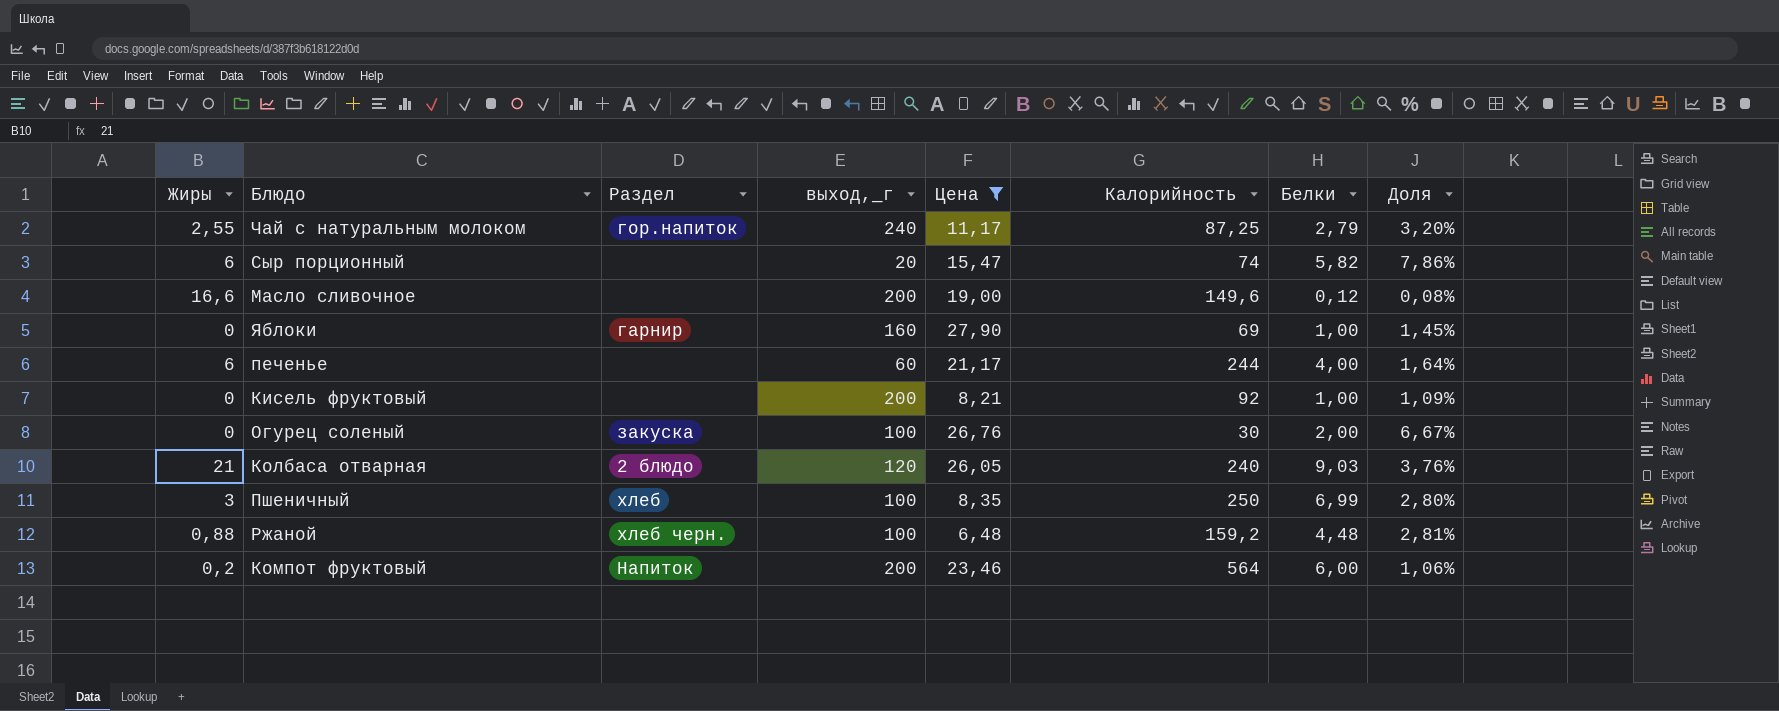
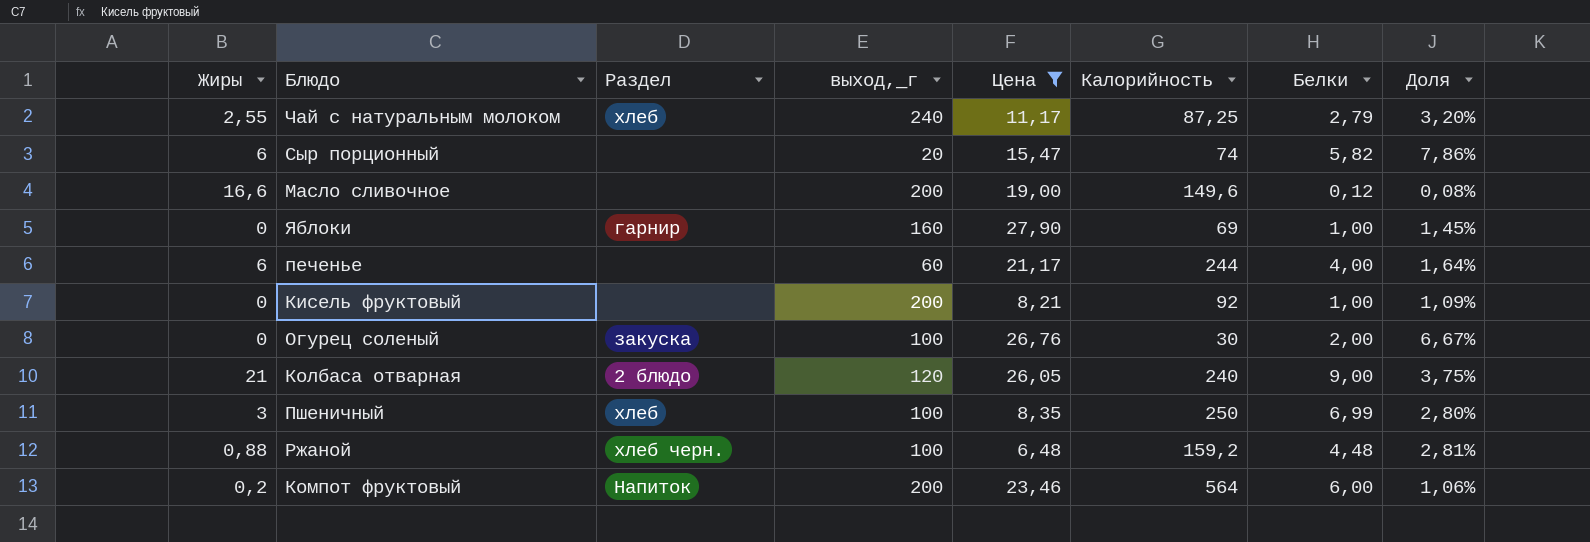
Чай с натуральным молоком | Раздел: гор.напиток -> хлеб
Колбаса отварная | Белки: 9,03 -> 9,00
Колбаса отварная | Доля: 3,76% -> 3,75%

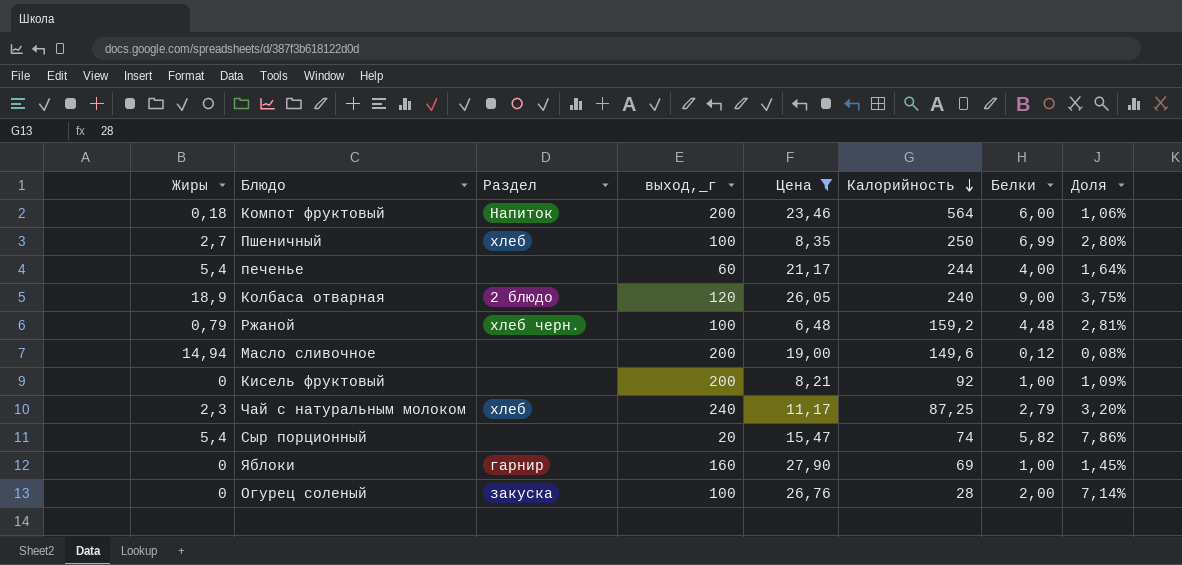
row order: none -> Калорийность descending
Компот фруктовый | Жиры: 0,2 -> 0,18
Пшеничный | Жиры: 3 -> 2,7
печенье | Жиры: 6 -> 5,4
Колбаса отварная | Жиры: 21 -> 18,9
Ржаной | Жиры: 0,88 -> 0,79
Масло сливочное | Жиры: 16,6 -> 14,94
Чай с натуральным молоком | Жиры: 2,55 -> 2,3
Сыр порционный | Жиры: 6 -> 5,4
Огурец соленый | Калорийность: 30 -> 28
Огурец соленый | Доля: 6,67% -> 7,14%

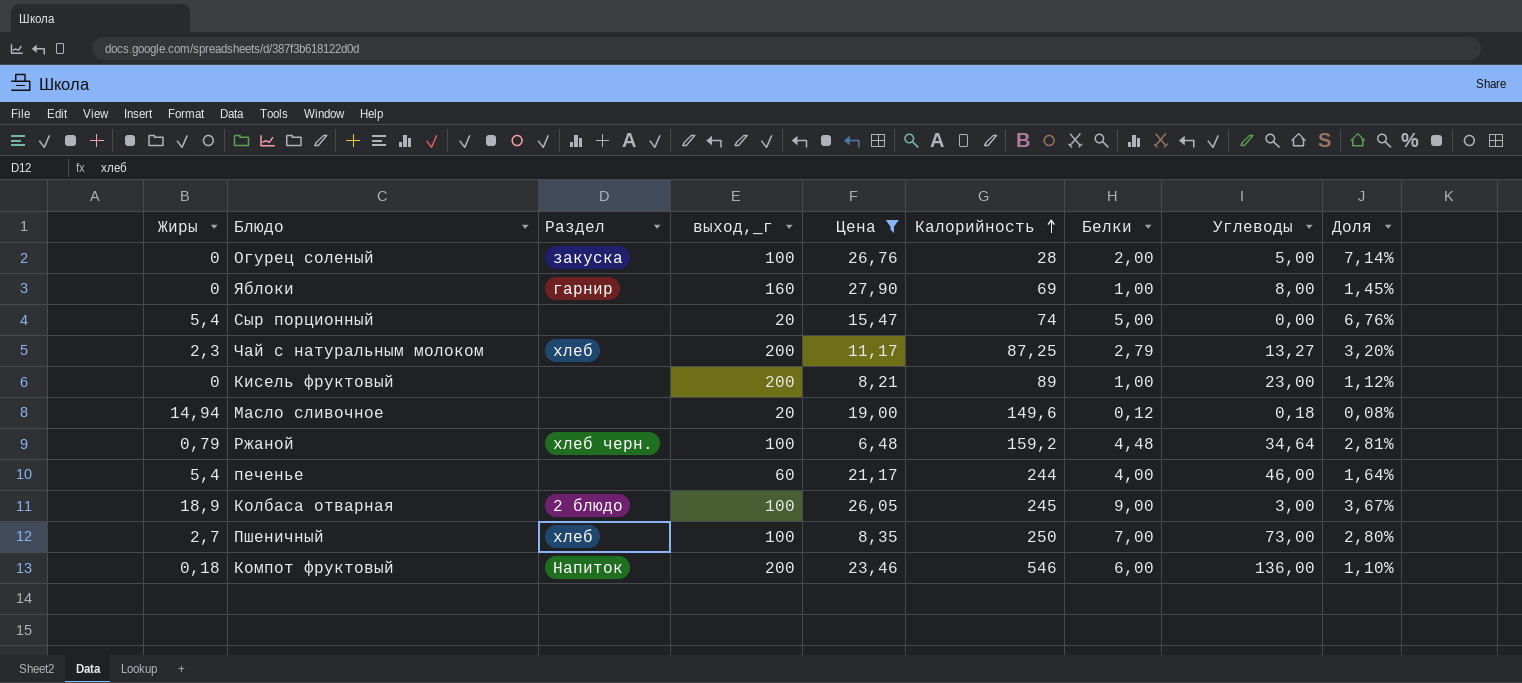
row order: Калорийность descending -> Калорийность ascending
column Углеводы | position: none -> 8
Сыр порционный | Белки: 5,82 -> 5,00
Сыр порционный | Доля: 7,86% -> 6,76%
Чай с натуральным молоком | выход,_г: 240 -> 200
Кисель фруктовый | Калорийность: 92 -> 89
Кисель фруктовый | Доля: 1,09% -> 1,12%
Масло сливочное | выход,_г: 200 -> 20
Колбаса отварная | выход,_г: 120 -> 100
Колбаса отварная | Калорийность: 240 -> 245
Колбаса отварная | Доля: 3,75% -> 3,67%
Пшеничный | Белки: 6,99 -> 7,00
Компот фруктовый | Калорийность: 564 -> 546
Компот фруктовый | Доля: 1,06% -> 1,10%

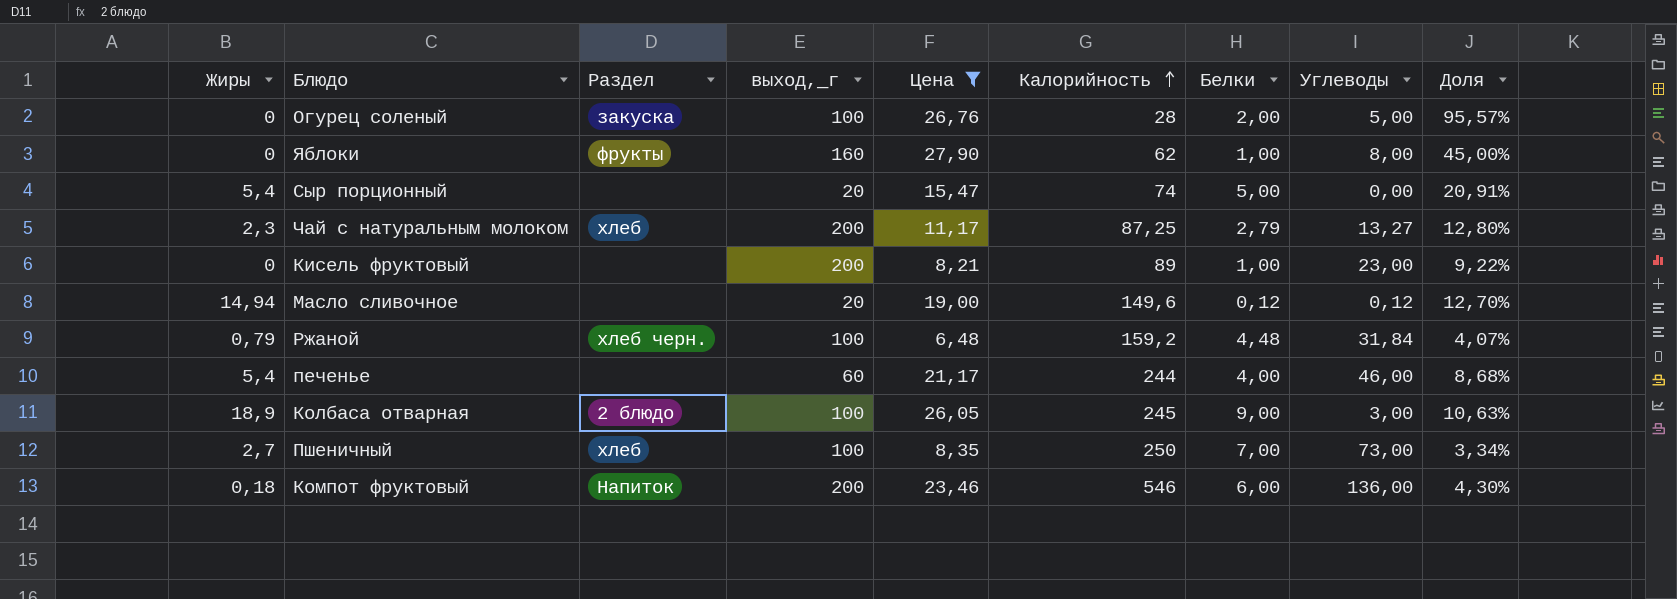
column Доля | formula: [Белки] / [Калорийность] -> [Цена] / [Калорийность]
Яблоки | Раздел: гарнир -> фрукты
Яблоки | Калорийность: 69 -> 62
Масло сливочное | Углеводы: 0,18 -> 0,12
Ржаной | Углеводы: 34,64 -> 31,84

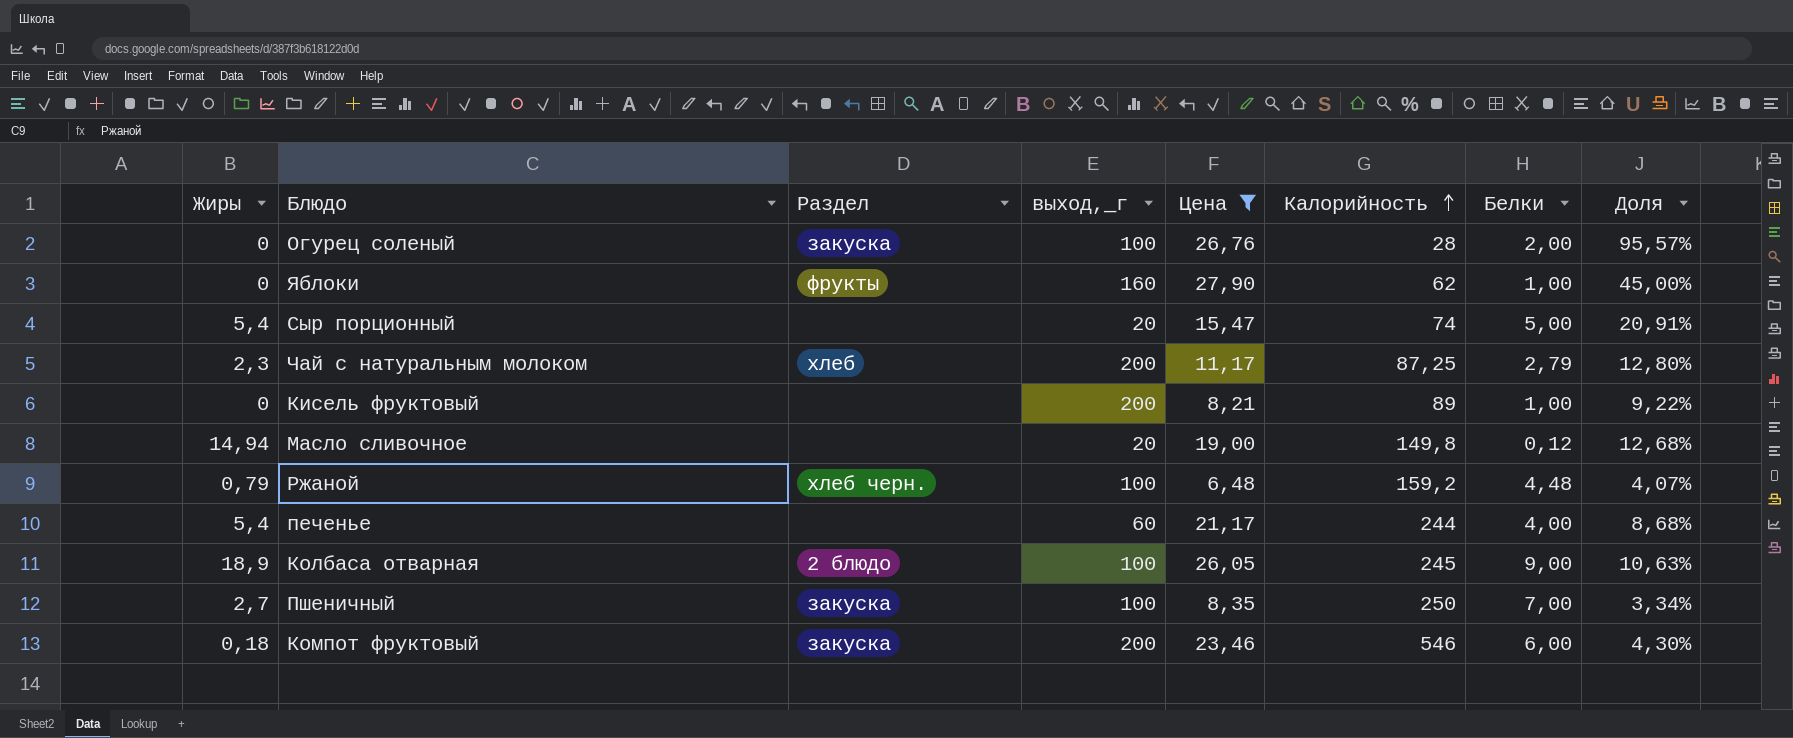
column Углеводы | position: 8 -> none
Масло сливочное | Калорийность: 149,6 -> 149,8
Масло сливочное | Доля: 12,70% -> 12,68%
Пшеничный | Раздел: хлеб -> закуска
Компот фруктовый | Раздел: Напиток -> закуска

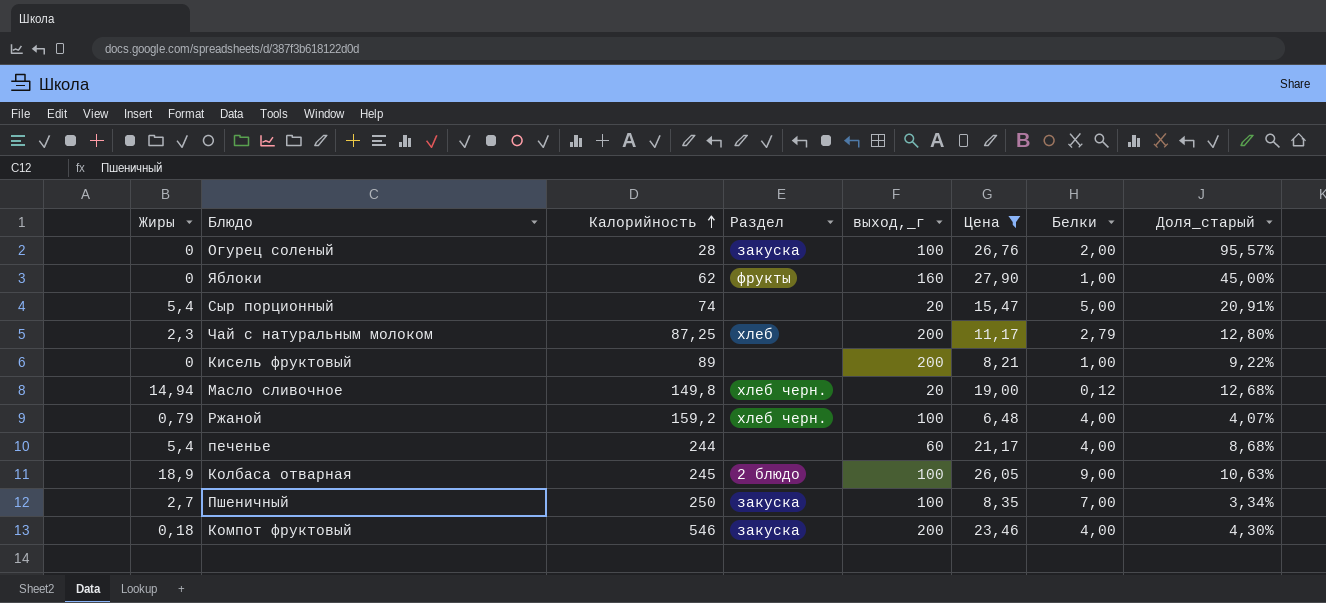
column Калорийность | position: 6 -> 3
column name: Доля -> Доля_старый
Масло сливочное | Раздел: none -> хлеб черн.
Ржаной | Белки: 4,48 -> 4,00
Компот фруктовый | Белки: 6,00 -> 4,00

